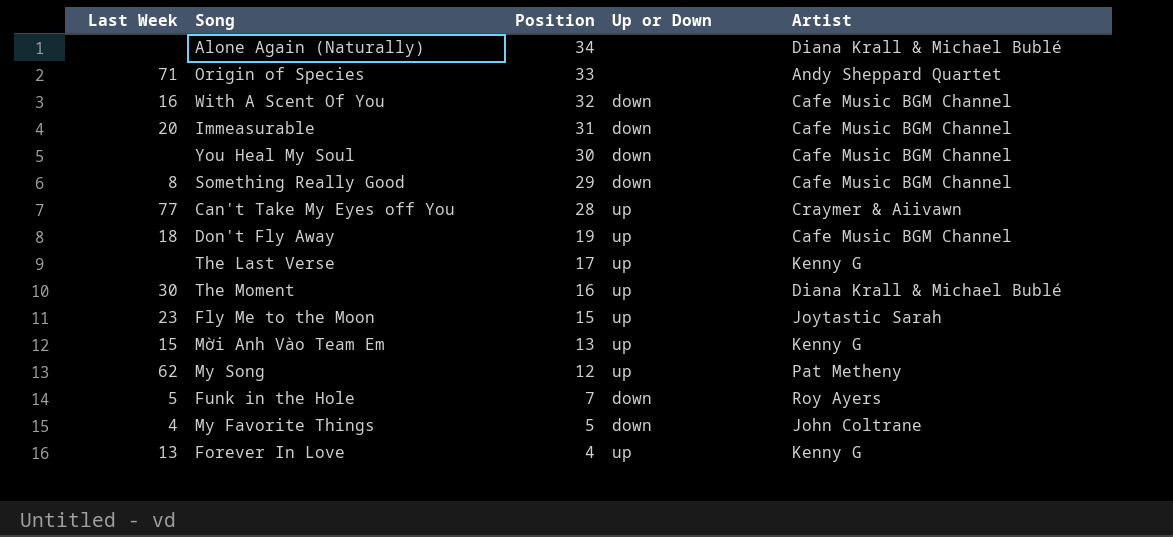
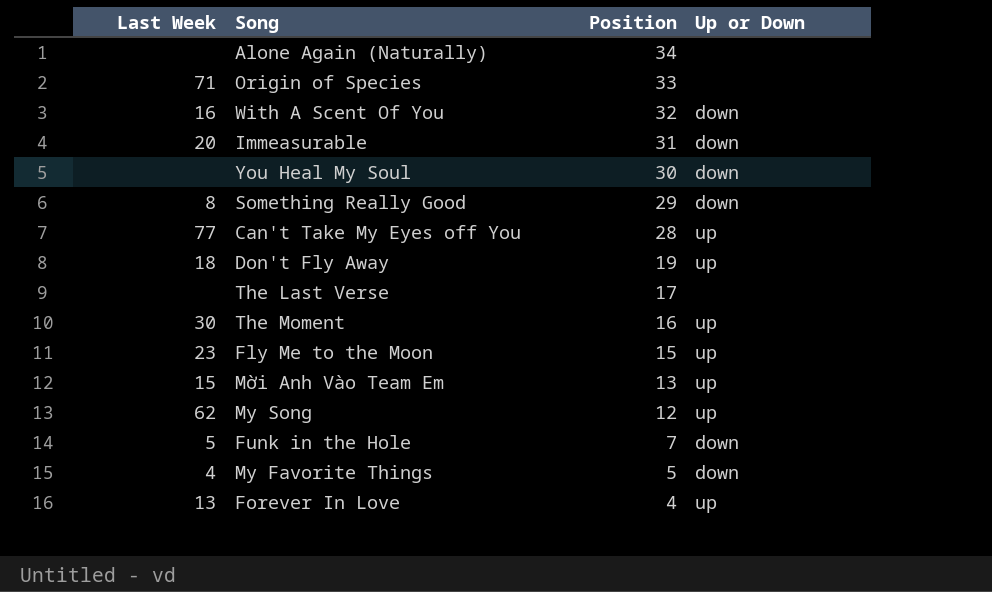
column Artist | position: 5 -> none
The Last Verse | Up or Down: up -> none

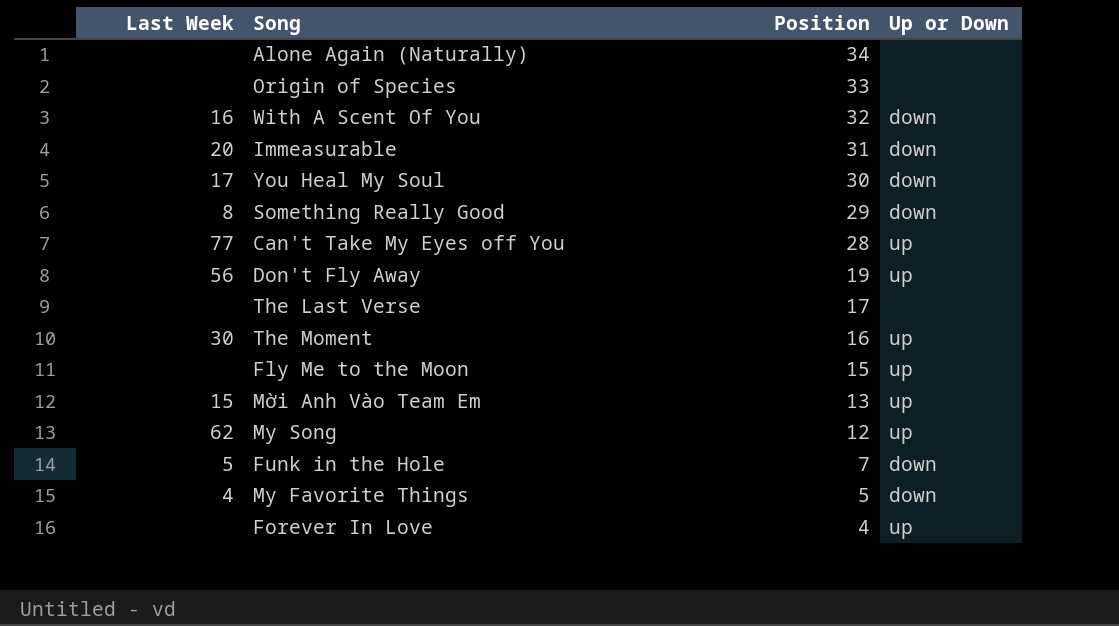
Origin of Species | Last Week: 71 -> none
You Heal My Soul | Last Week: none -> 17
Don't Fly Away | Last Week: 18 -> 56
Fly Me to the Moon | Last Week: 23 -> none
Forever In Love | Last Week: 13 -> none

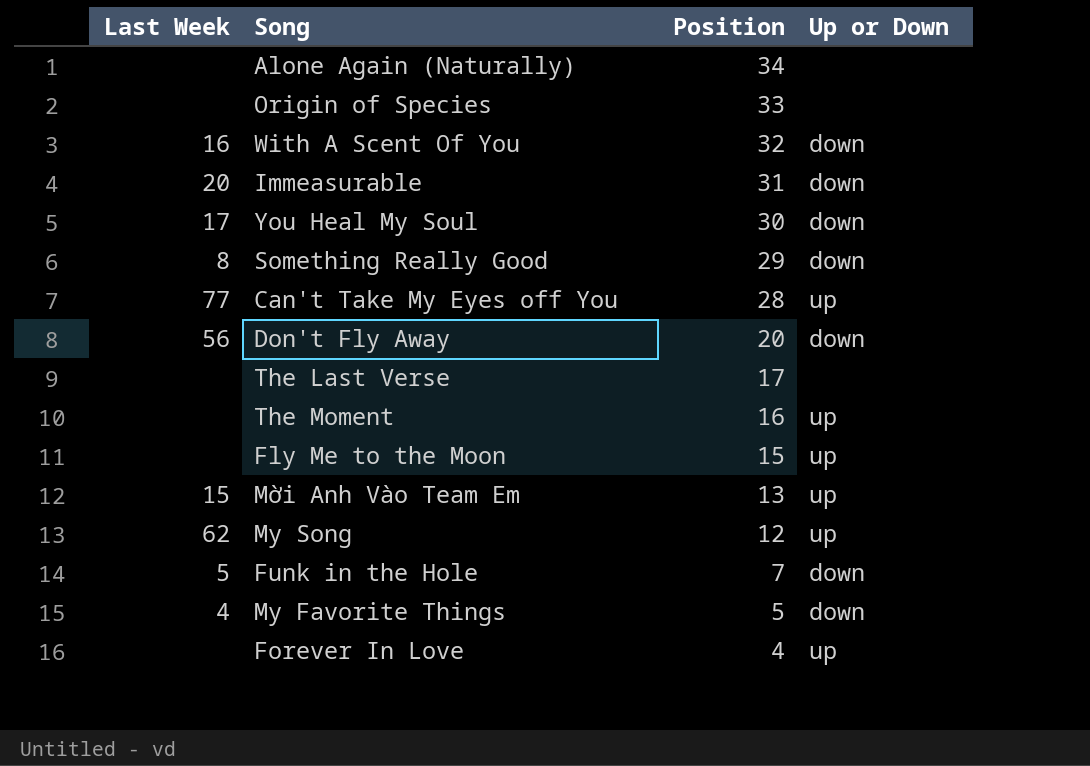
Don't Fly Away | Position: 19 -> 20
Don't Fly Away | Up or Down: up -> down
The Moment | Last Week: 30 -> none

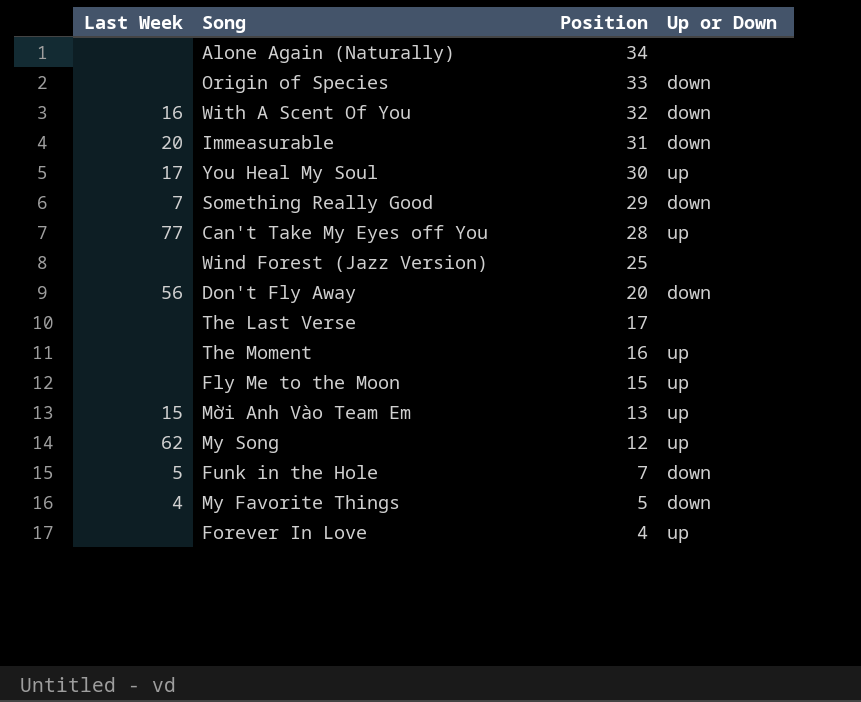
Origin of Species | Up or Down: none -> down
You Heal My Soul | Up or Down: down -> up
Something Really Good | Last Week: 8 -> 7
row Wind Forest (Jazz Version): none -> none | 25 | none

